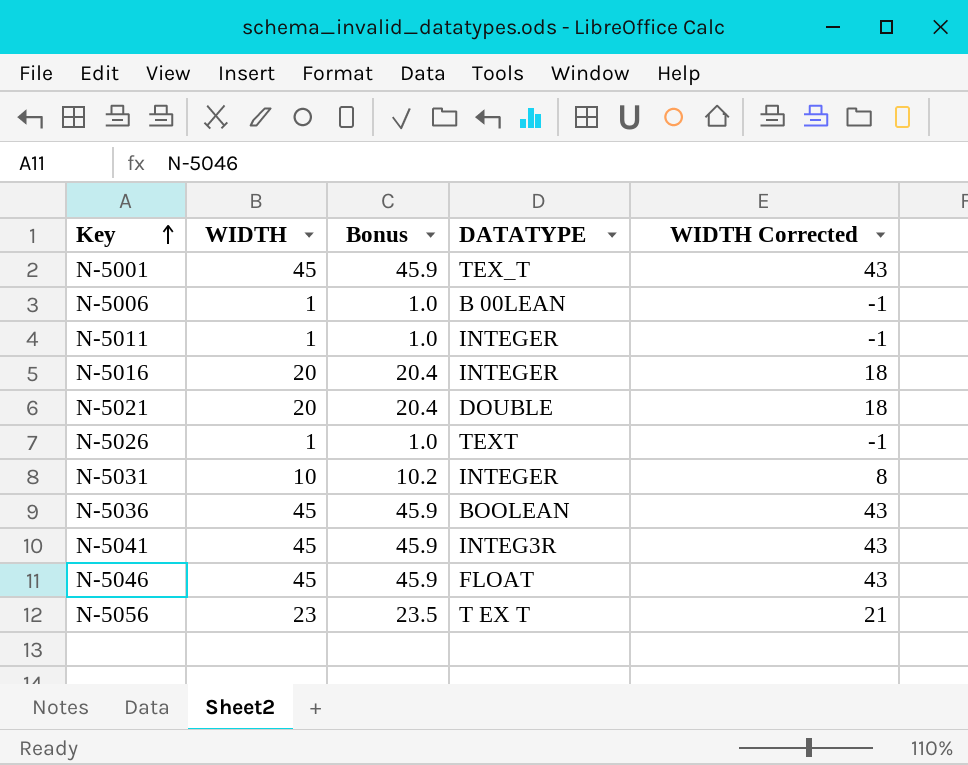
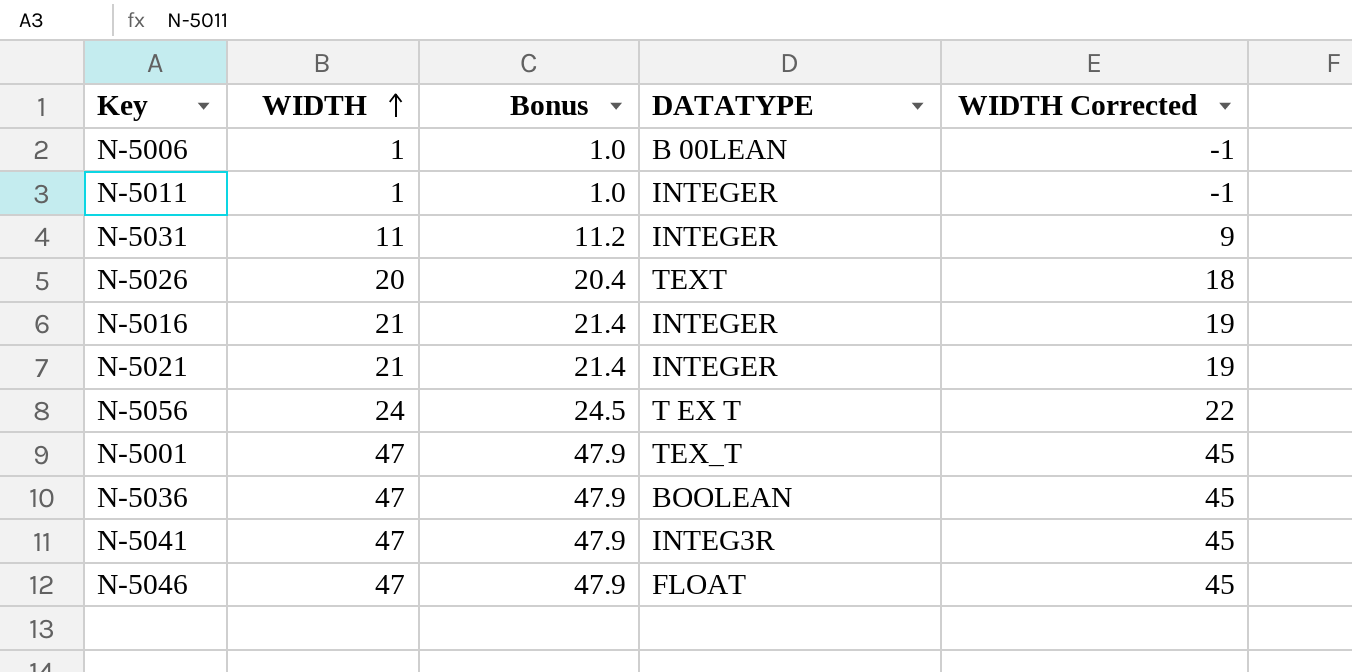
row order: Key ascending -> WIDTH ascending
N-5031 | WIDTH: 10 -> 11
N-5031 | Bonus: 10.2 -> 11.2
N-5031 | WIDTH Corrected: 8 -> 9
N-5026 | WIDTH: 1 -> 20
N-5026 | Bonus: 1.0 -> 20.4
N-5026 | WIDTH Corrected: -1 -> 18
N-5016 | WIDTH: 20 -> 21
N-5016 | Bonus: 20.4 -> 21.4
N-5016 | WIDTH Corrected: 18 -> 19
N-5021 | WIDTH: 20 -> 21
N-5021 | Bonus: 20.4 -> 21.4
N-5021 | DATATYPE: DOUBLE -> INTEGER
N-5021 | WIDTH Corrected: 18 -> 19
N-5056 | WIDTH: 23 -> 24
N-5056 | Bonus: 23.5 -> 24.5
N-5056 | WIDTH Corrected: 21 -> 22
N-5001 | WIDTH: 45 -> 47
N-5001 | Bonus: 45.9 -> 47.9
N-5001 | WIDTH Corrected: 43 -> 45
N-5036 | WIDTH: 45 -> 47
N-5036 | Bonus: 45.9 -> 47.9
N-5036 | WIDTH Corrected: 43 -> 45
N-5041 | WIDTH: 45 -> 47
N-5041 | Bonus: 45.9 -> 47.9
N-5041 | WIDTH Corrected: 43 -> 45
N-5046 | WIDTH: 45 -> 47
N-5046 | Bonus: 45.9 -> 47.9
N-5046 | WIDTH Corrected: 43 -> 45

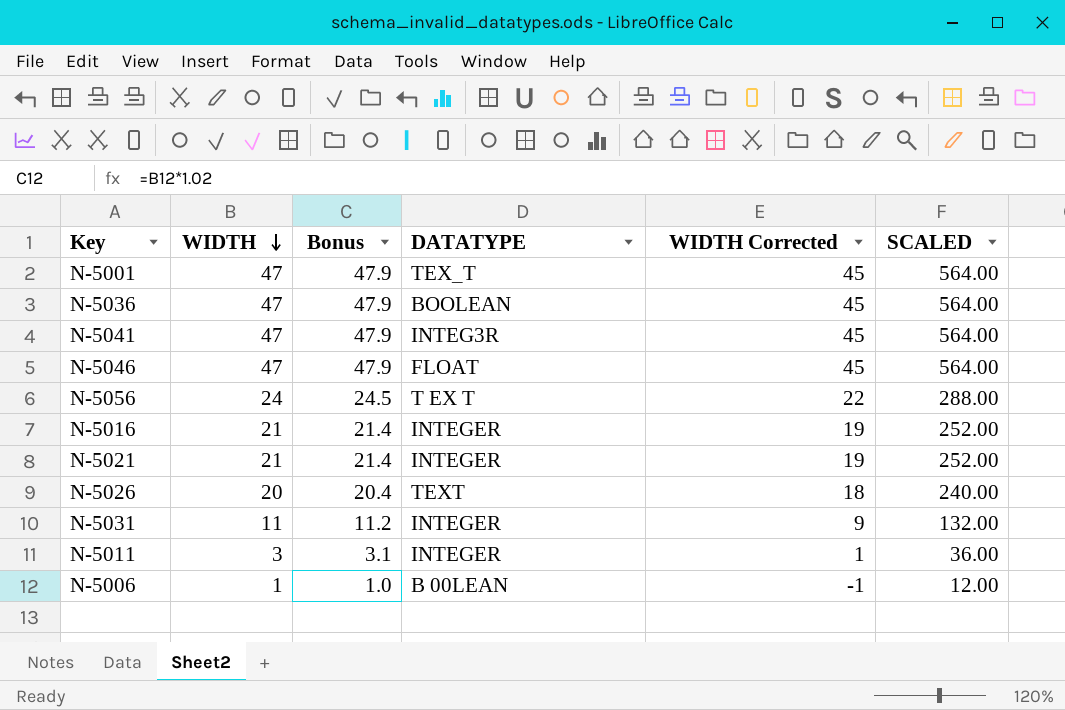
row order: WIDTH ascending -> WIDTH descending
column SCALED | formula: none -> [WIDTH] * 12
N-5011 | WIDTH: 1 -> 3
N-5011 | Bonus: 1.0 -> 3.1
N-5011 | WIDTH Corrected: -1 -> 1

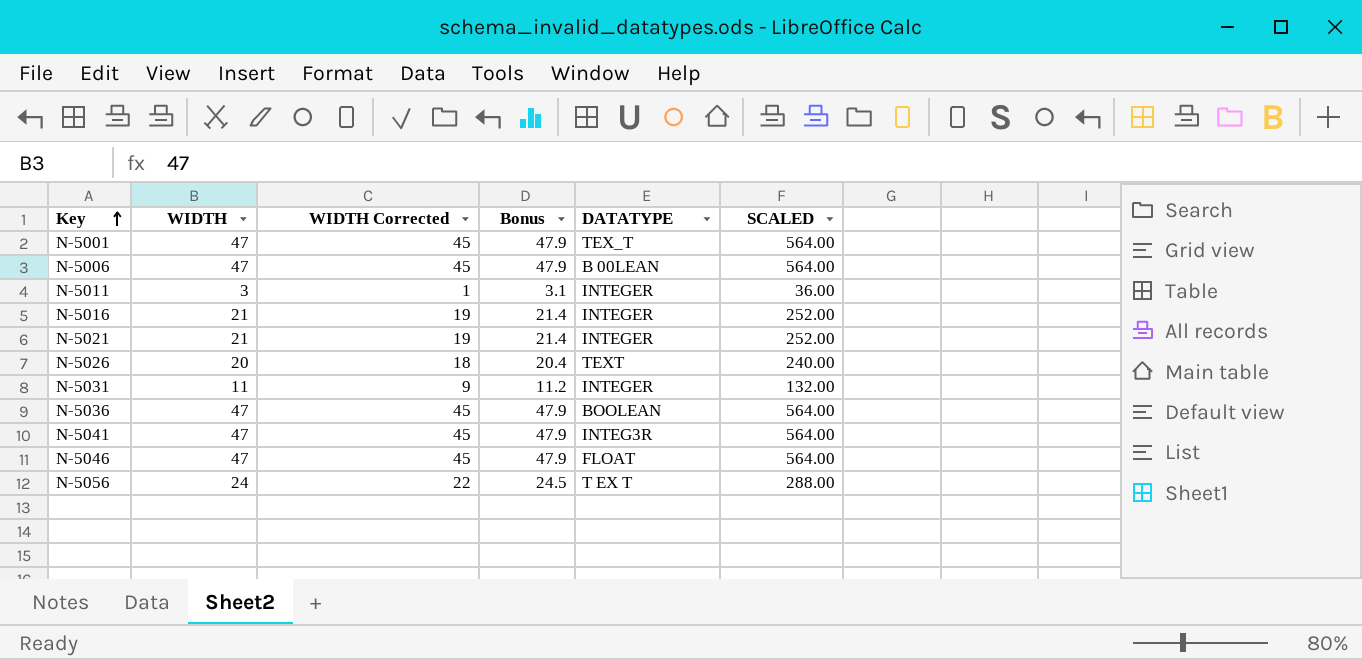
row order: WIDTH descending -> Key ascending
column WIDTH Corrected | position: 5 -> 3
N-5006 | WIDTH: 1 -> 47
N-5006 | WIDTH Corrected: -1 -> 45
N-5006 | Bonus: 1.0 -> 47.9
N-5006 | SCALED: 12.00 -> 564.00

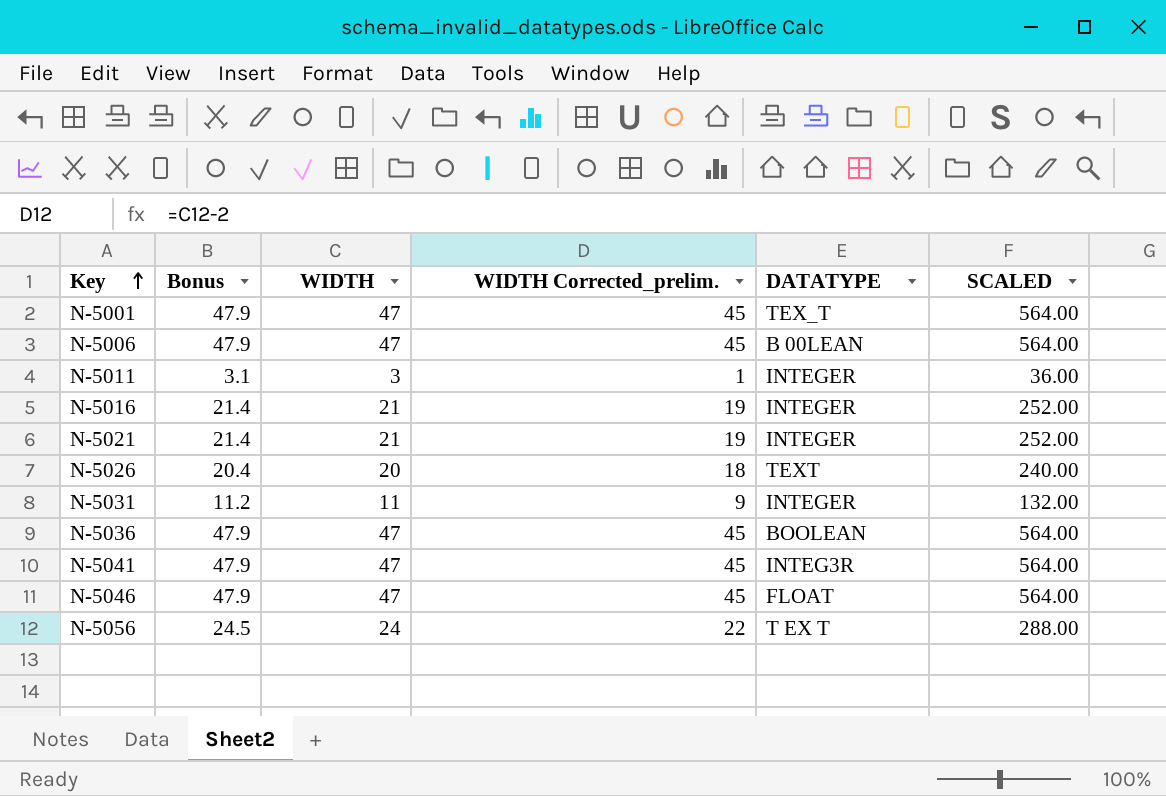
column Bonus | position: 4 -> 2
column name: WIDTH Corrected -> WIDTH Corrected_prelim.

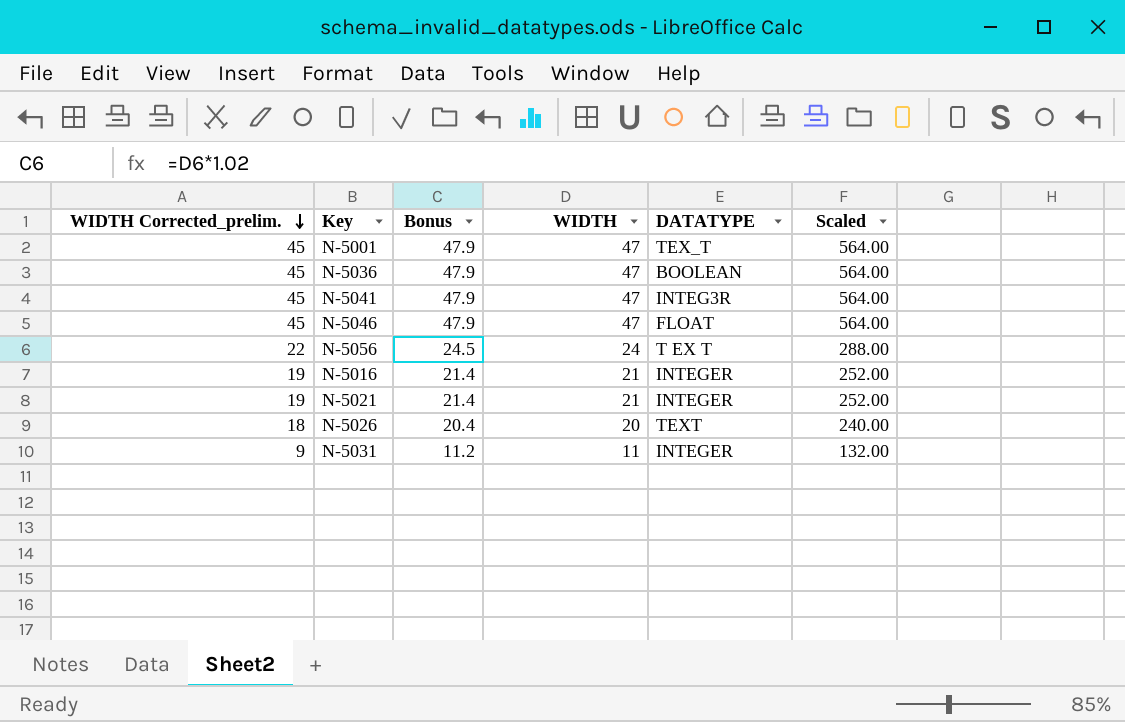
row order: Key ascending -> WIDTH Corrected_prelim. descending
column WIDTH Corrected_prelim. | position: 4 -> 1
column name: SCALED -> Scaled
row N-5006: 47.9 | 47 | 45 | B 00LEAN | 564.00 -> none
row N-5011: 3.1 | 3 | 1 | INTEGER | 36.00 -> none

